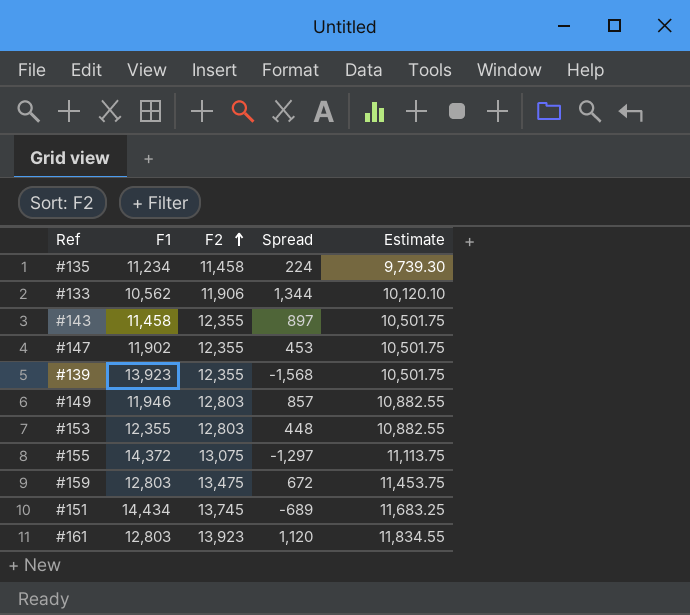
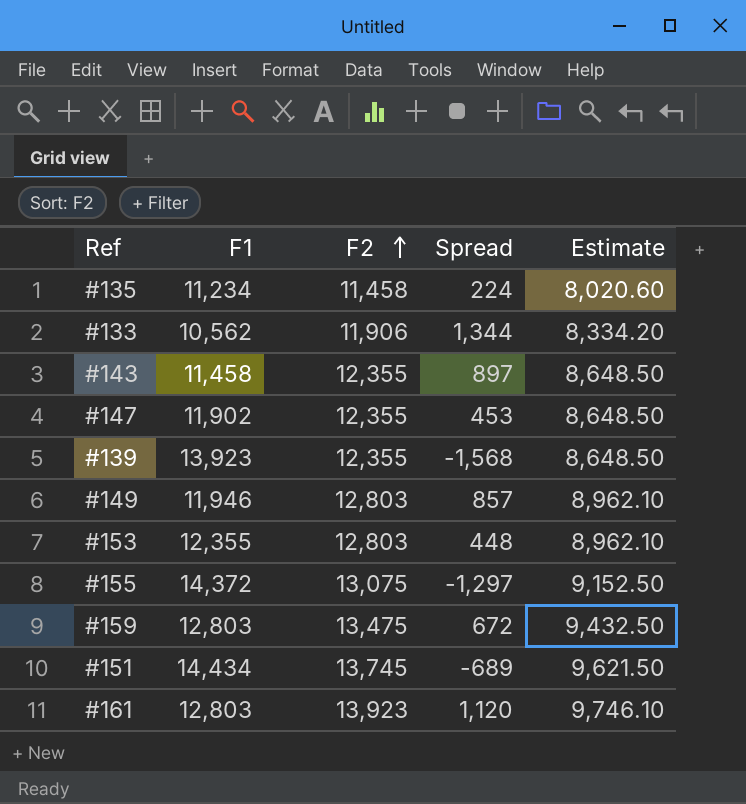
column Estimate | formula: [F2] * 0.85 -> [F2] * 0.7

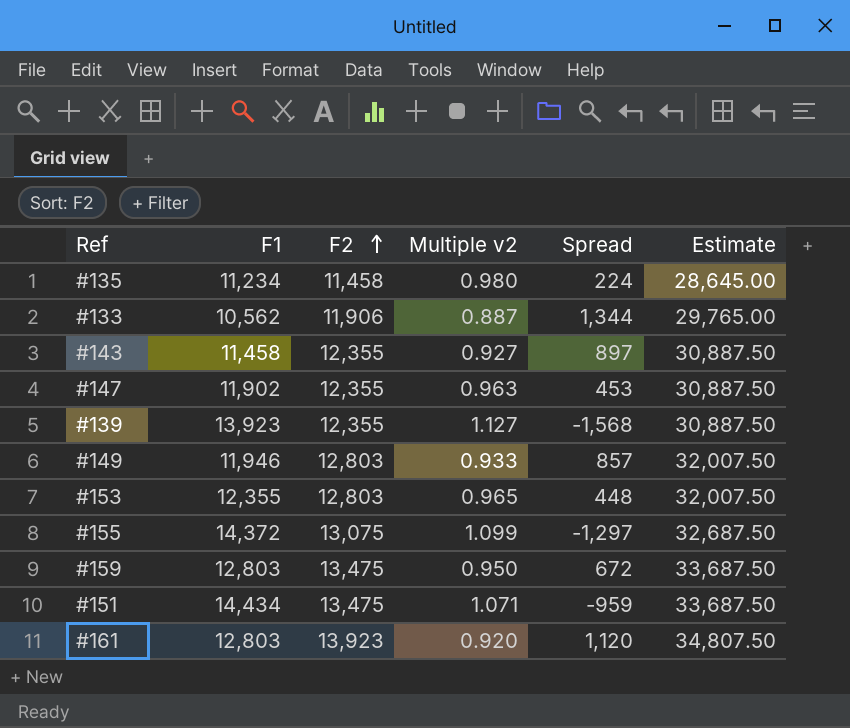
column Multiple v2 | formula: none -> [F1] / [F2]
column Estimate | formula: [F2] * 0.7 -> [F2] * 2.5
#151 | F2: 13,745 -> 13,475
#151 | Spread: -689 -> -959

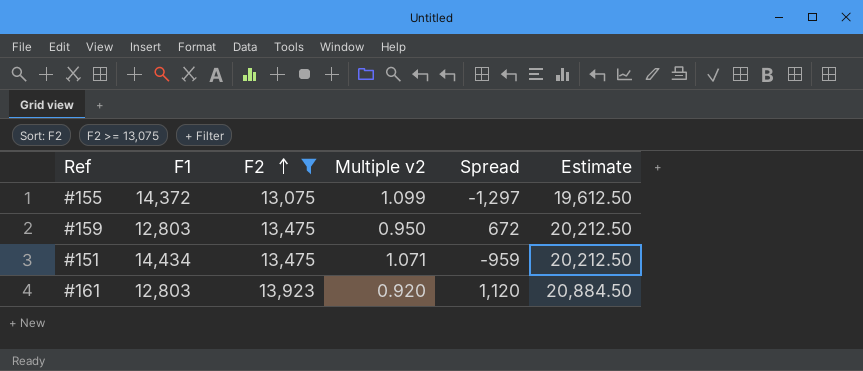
filter: none -> F2 >= 13,075
column Estimate | formula: [F2] * 2.5 -> [F2] * 1.5

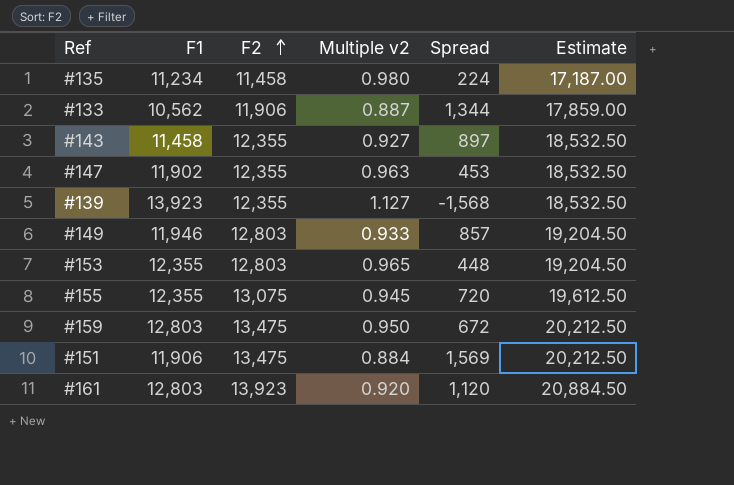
filter: F2 >= 13,075 -> none
#155 | F1: 14,372 -> 12,355
#155 | Multiple v2: 1.099 -> 0.945
#155 | Spread: -1,297 -> 720
#151 | F1: 14,434 -> 11,906
#151 | Multiple v2: 1.071 -> 0.884
#151 | Spread: -959 -> 1,569

